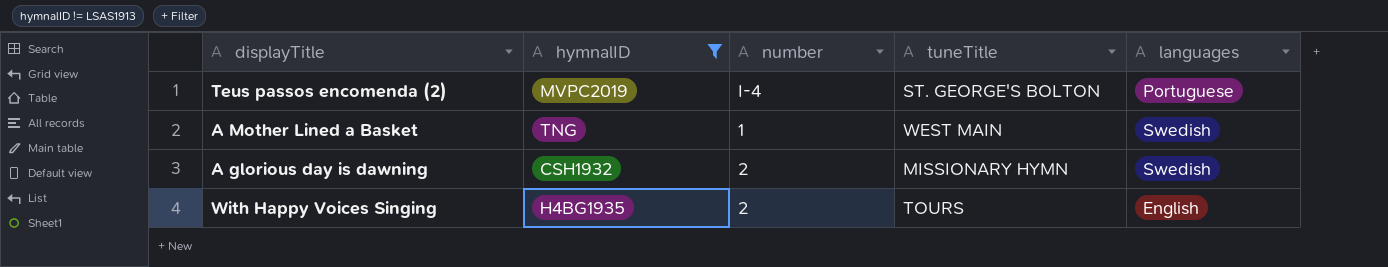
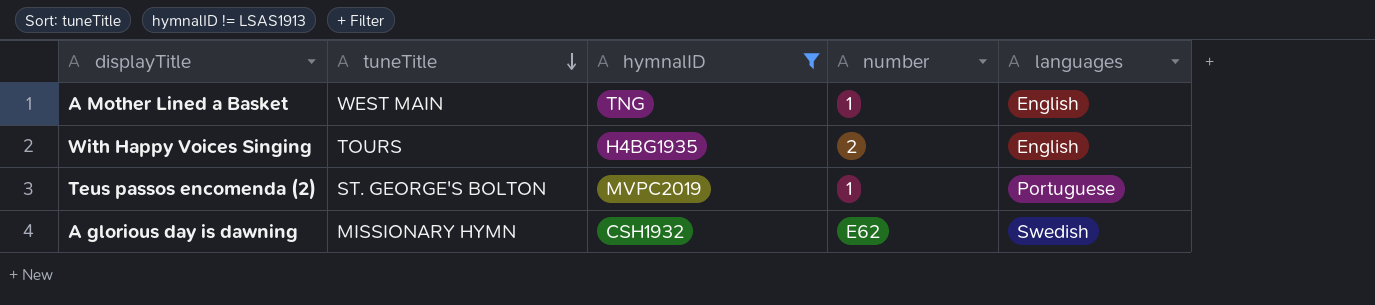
row order: none -> tuneTitle descending
column tuneTitle | position: 4 -> 2
A Mother Lined a Basket | languages: Swedish -> English
Teus passos encomenda (2) | number: I-4 -> 1
A glorious day is dawning | number: 2 -> E62

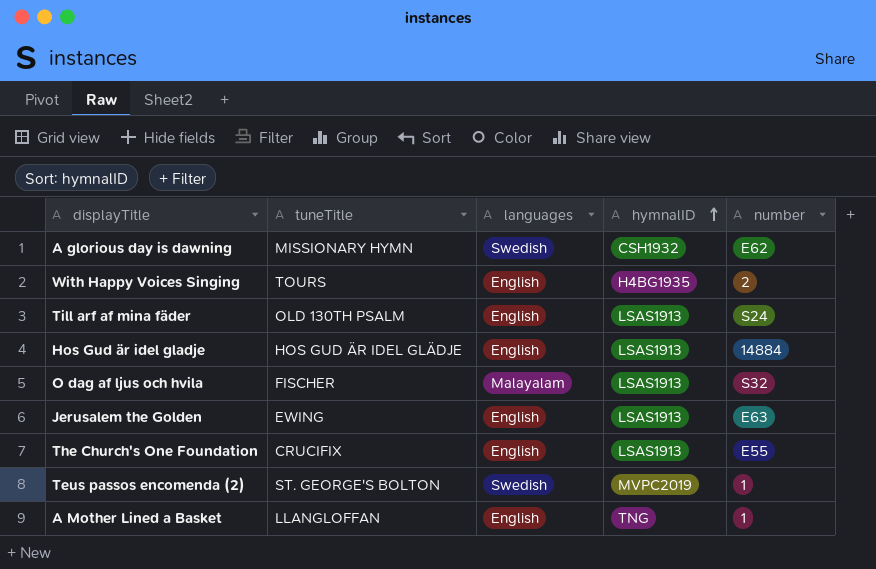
filter: hymnalID != LSAS1913 -> none
row order: tuneTitle descending -> hymnalID ascending
column languages | position: 5 -> 3
Teus passos encomenda (2) | languages: Portuguese -> Swedish
A Mother Lined a Basket | tuneTitle: WEST MAIN -> LLANGLOFFAN

